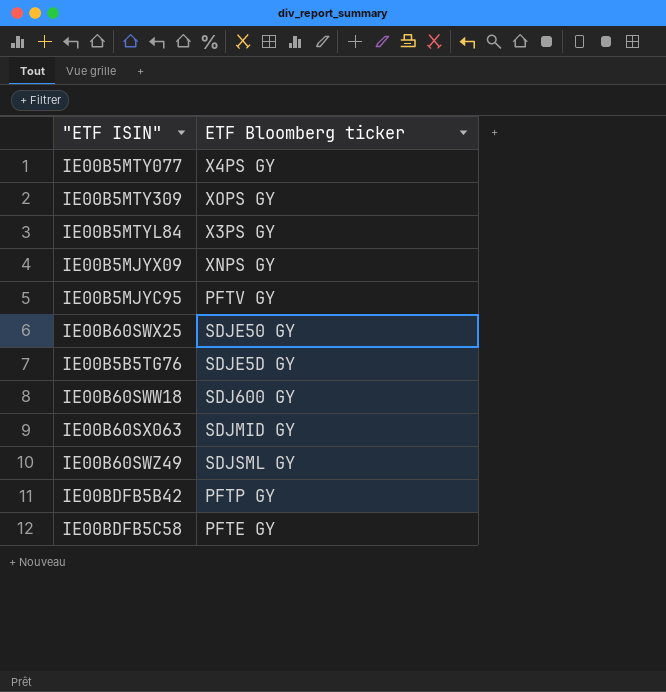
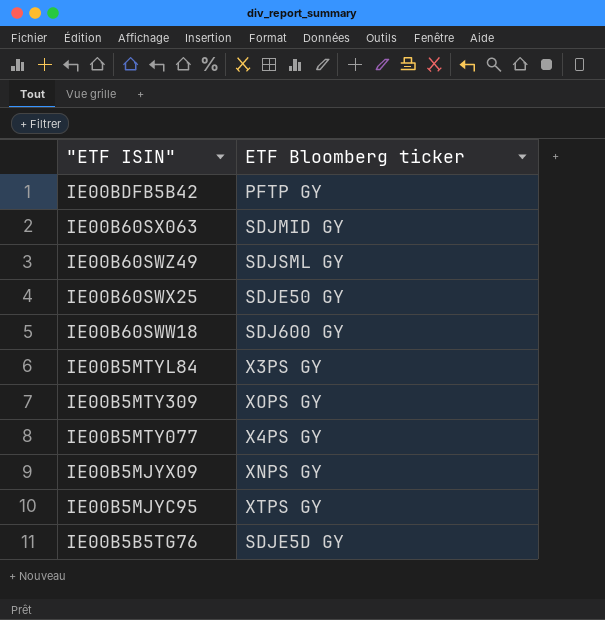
row order: none -> "ETF ISIN" descending
row IE00BDFB5C58: PFTE GY -> none
IE00B5MJYC95 | ETF Bloomberg ticker: PFTV GY -> XTPS GY

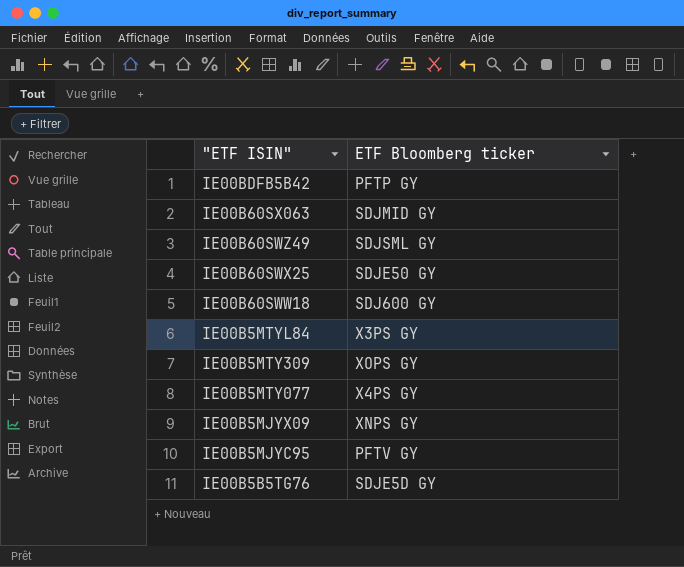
IE00B5MJYC95 | ETF Bloomberg ticker: XTPS GY -> PFTV GY

